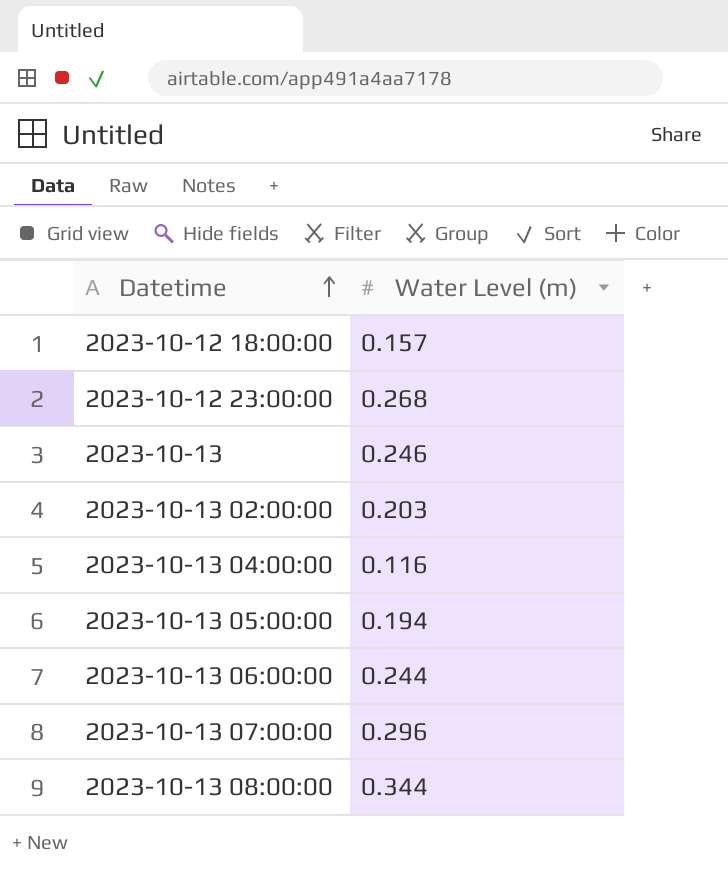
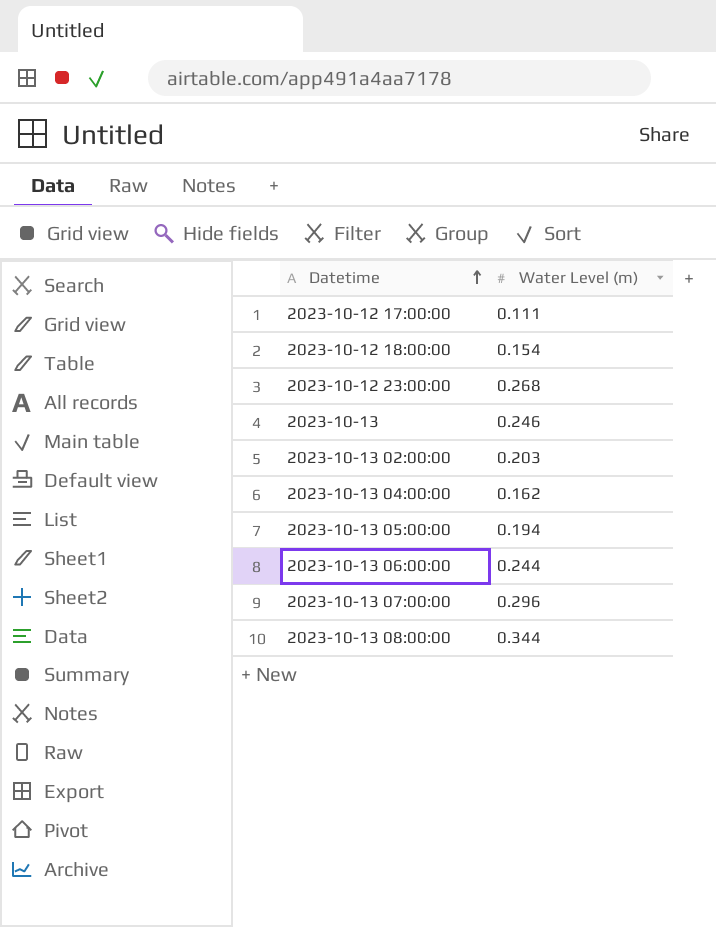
row 2023-10-12 17:00:00: none -> 0.111
2023-10-12 18:00:00 | Water Level (m): 0.157 -> 0.154
2023-10-13 04:00:00 | Water Level (m): 0.116 -> 0.162

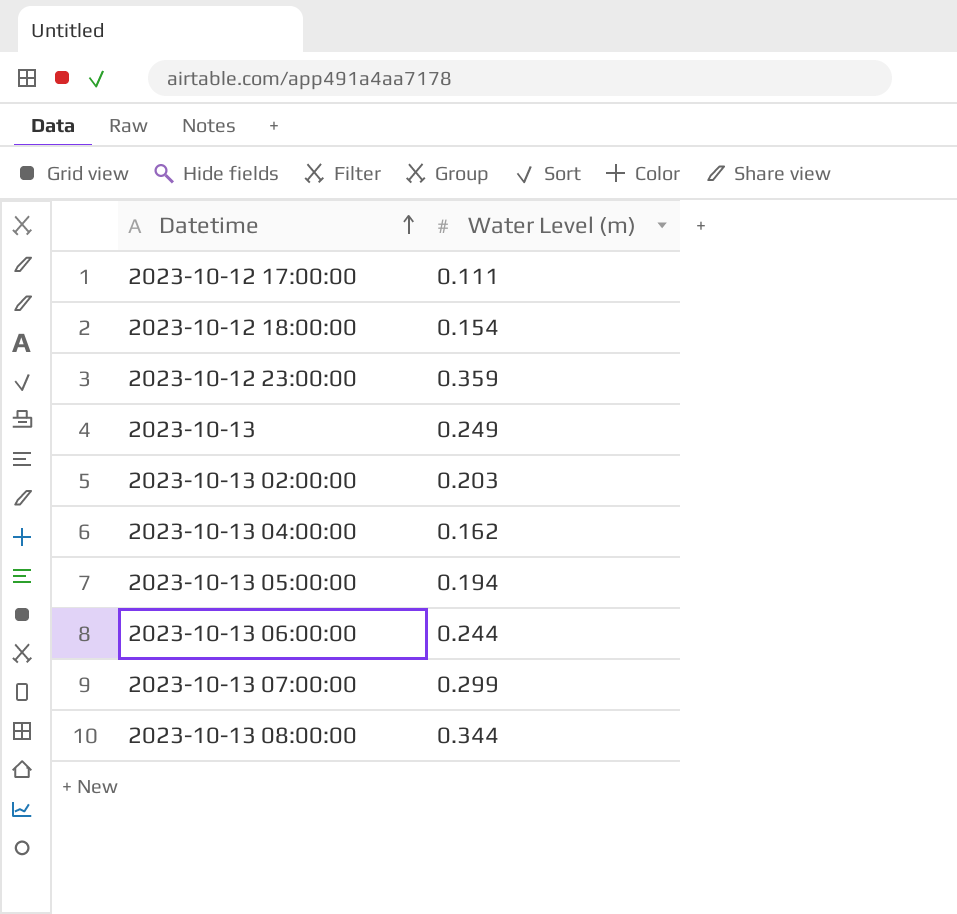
2023-10-12 23:00:00 | Water Level (m): 0.268 -> 0.359
2023-10-13 | Water Level (m): 0.246 -> 0.249
2023-10-13 07:00:00 | Water Level (m): 0.296 -> 0.299

